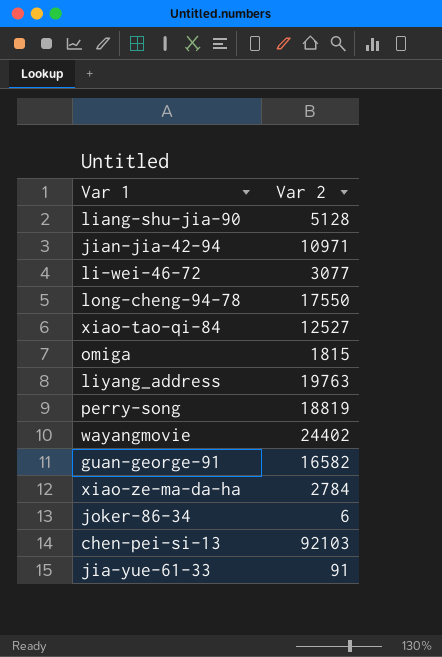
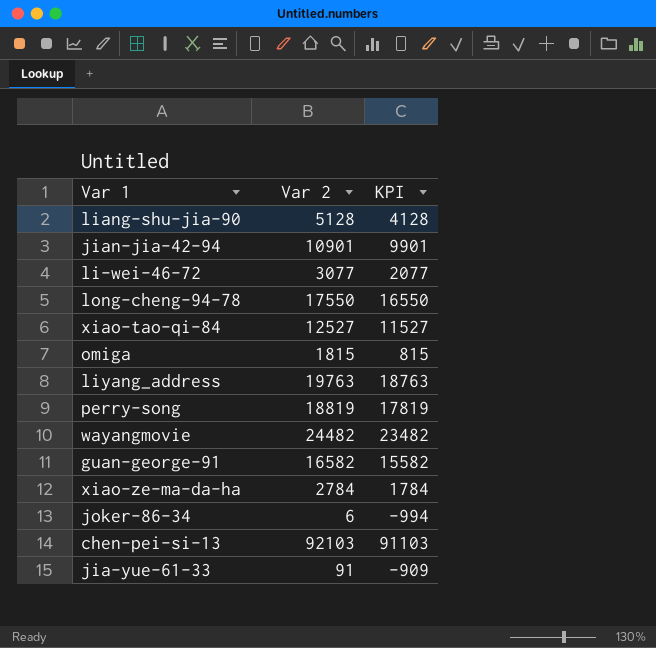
column KPI | formula: none -> [Var 2] - 1000
jian-jia-42-94 | Var 2: 10971 -> 10901
wayangmovie | Var 2: 24402 -> 24482

